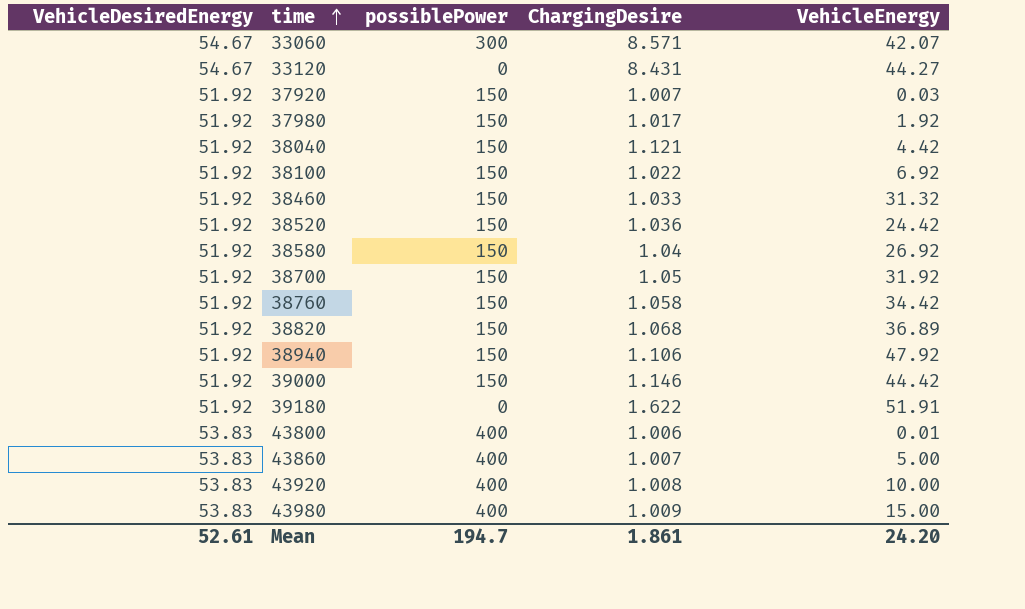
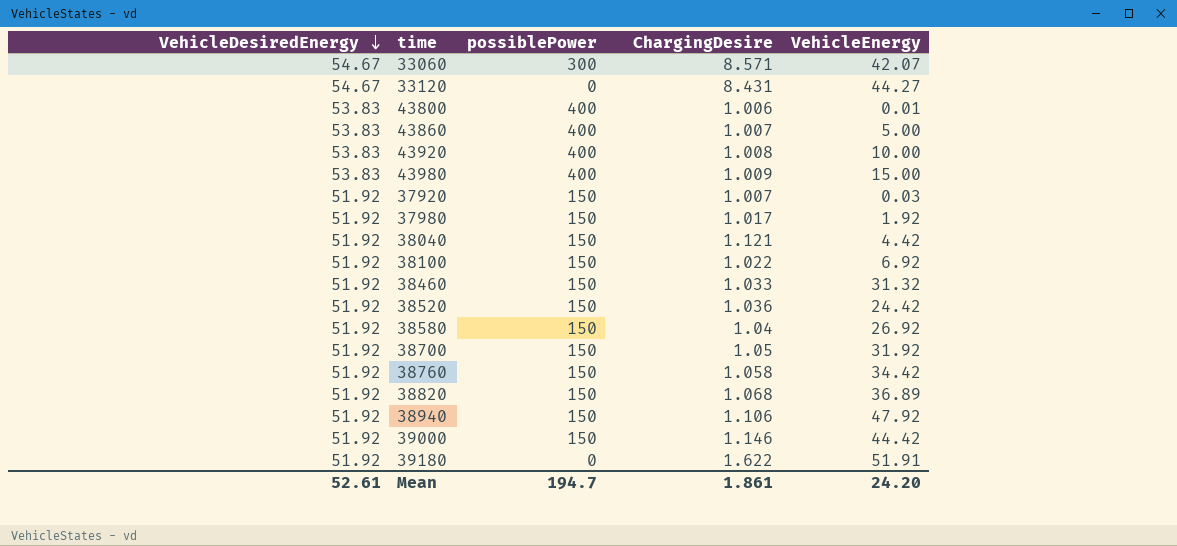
row order: time ascending -> VehicleDesiredEnergy descending

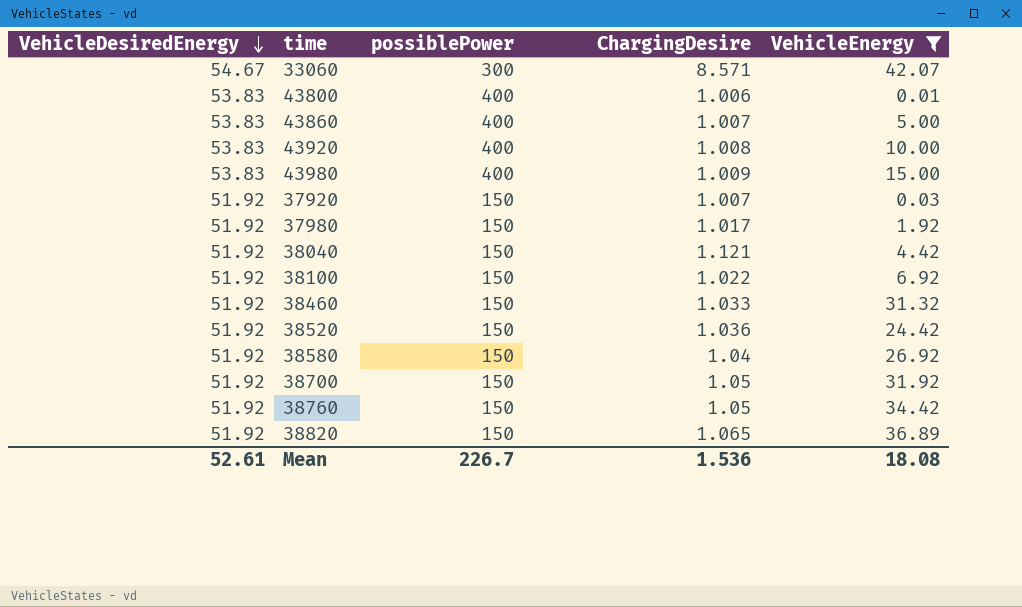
filter: none -> VehicleEnergy <= 42.07
38760 | ChargingDesire: 1.058 -> 1.05
38820 | ChargingDesire: 1.068 -> 1.065
Mean | possiblePower: 194.7 -> 226.7
Mean | ChargingDesire: 1.861 -> 1.536
Mean | VehicleEnergy: 24.20 -> 18.08

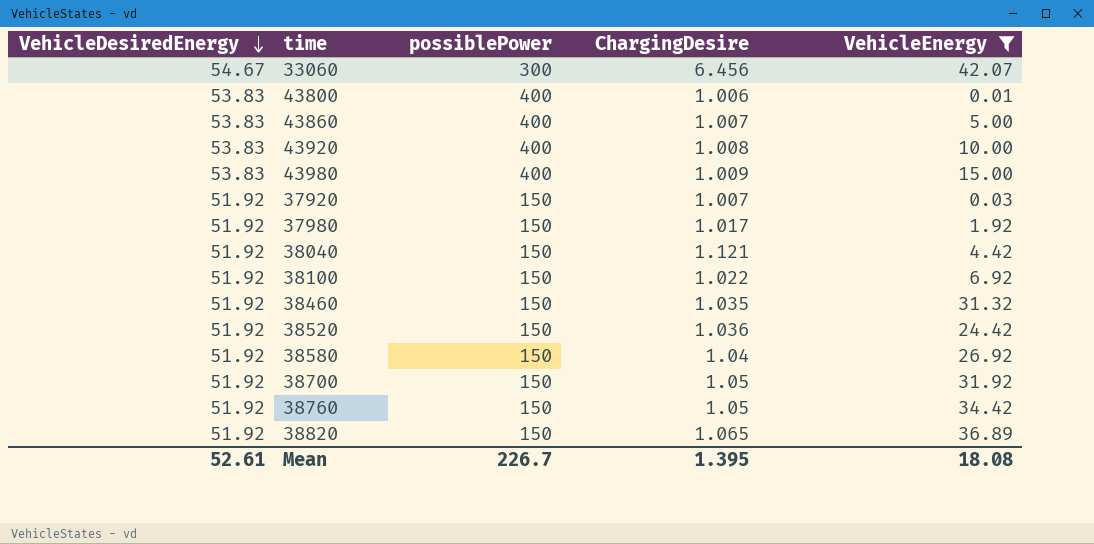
33060 | ChargingDesire: 8.571 -> 6.456
38460 | ChargingDesire: 1.033 -> 1.035
Mean | ChargingDesire: 1.536 -> 1.395

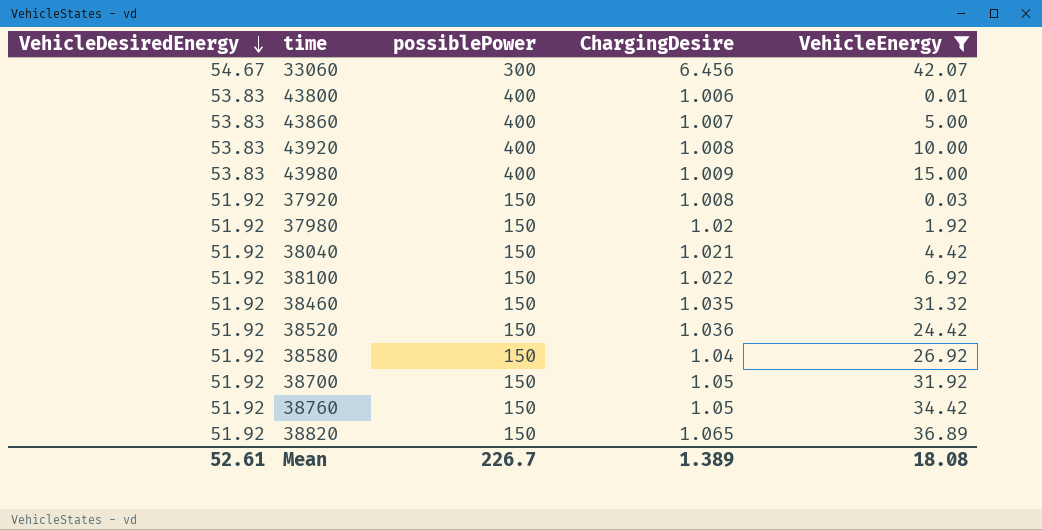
37920 | ChargingDesire: 1.007 -> 1.008
37980 | ChargingDesire: 1.017 -> 1.02
38040 | ChargingDesire: 1.121 -> 1.021
Mean | ChargingDesire: 1.395 -> 1.389

